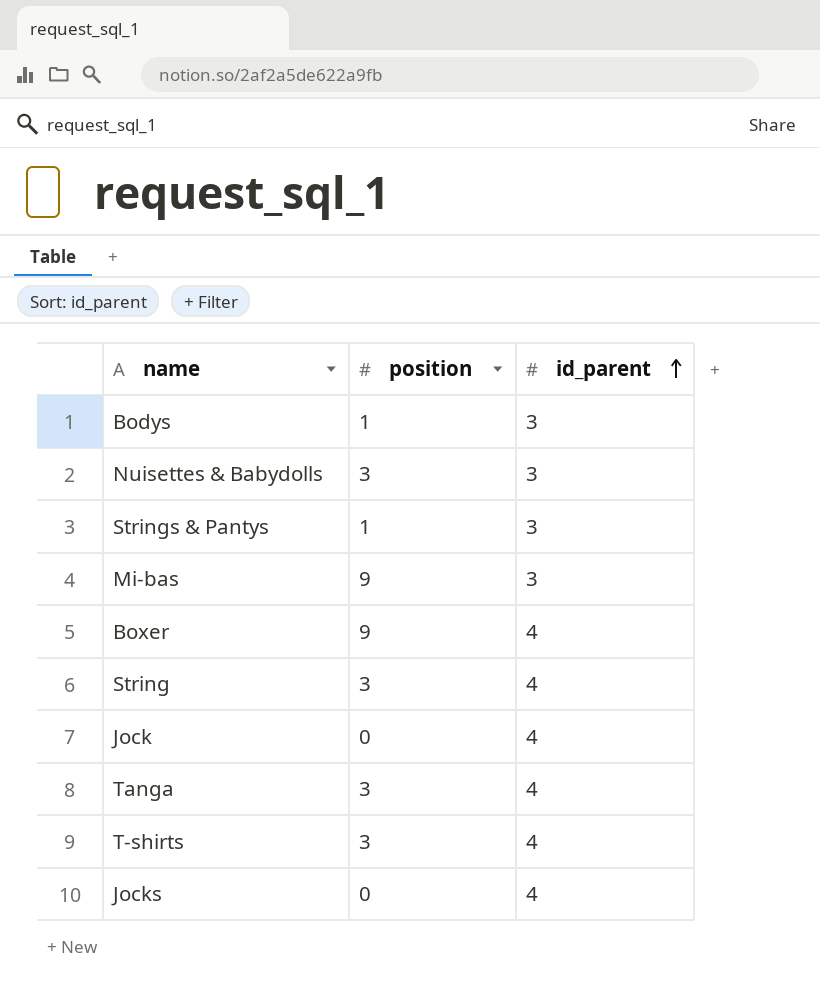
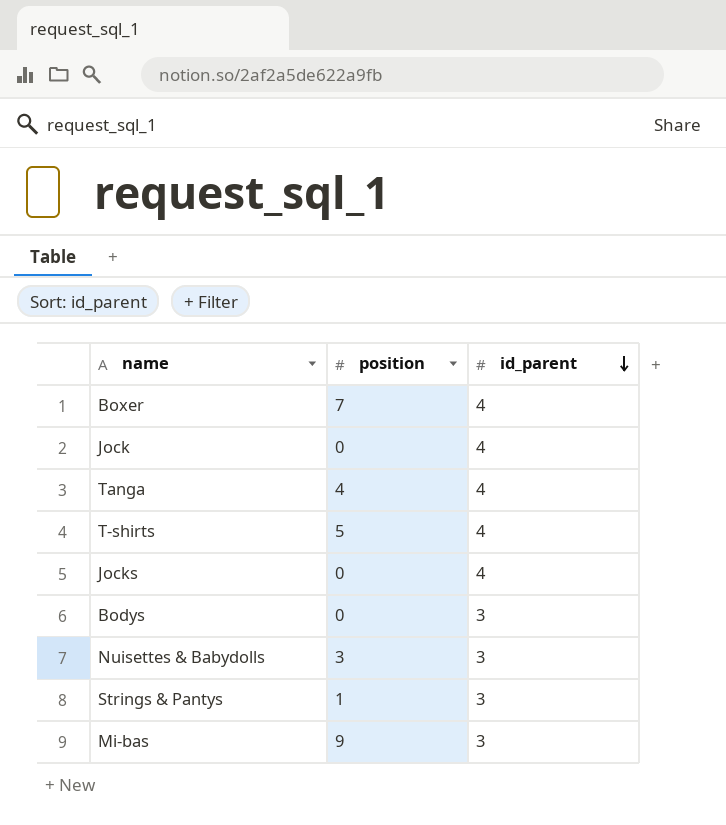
row order: id_parent ascending -> id_parent descending
row String: 3 | 4 -> none
Boxer | position: 9 -> 7
Tanga | position: 3 -> 4
T-shirts | position: 3 -> 5
Bodys | position: 1 -> 0

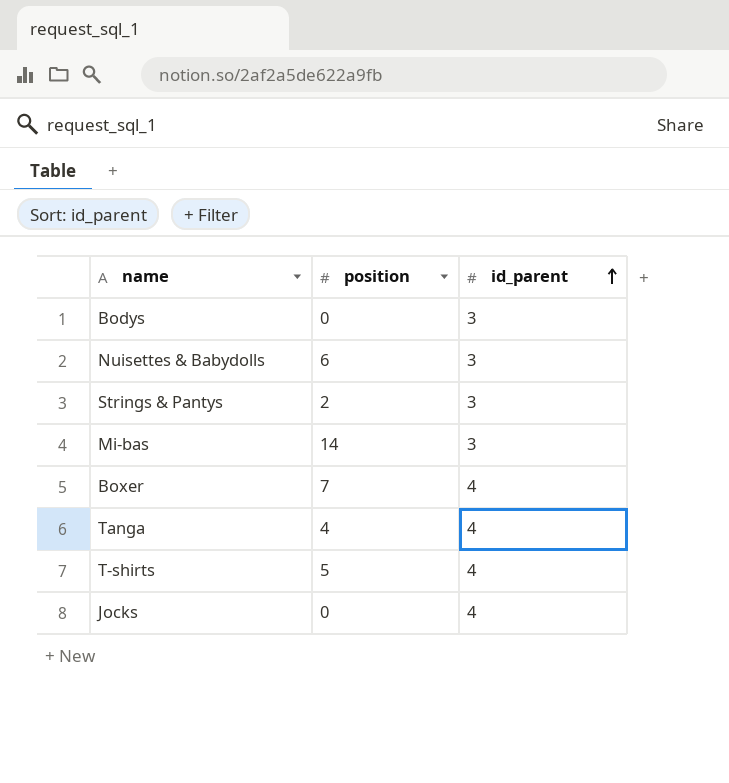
row order: id_parent descending -> id_parent ascending
row Jock: 0 | 4 -> none
Nuisettes & Babydolls | position: 3 -> 6
Strings & Pantys | position: 1 -> 2
Mi-bas | position: 9 -> 14

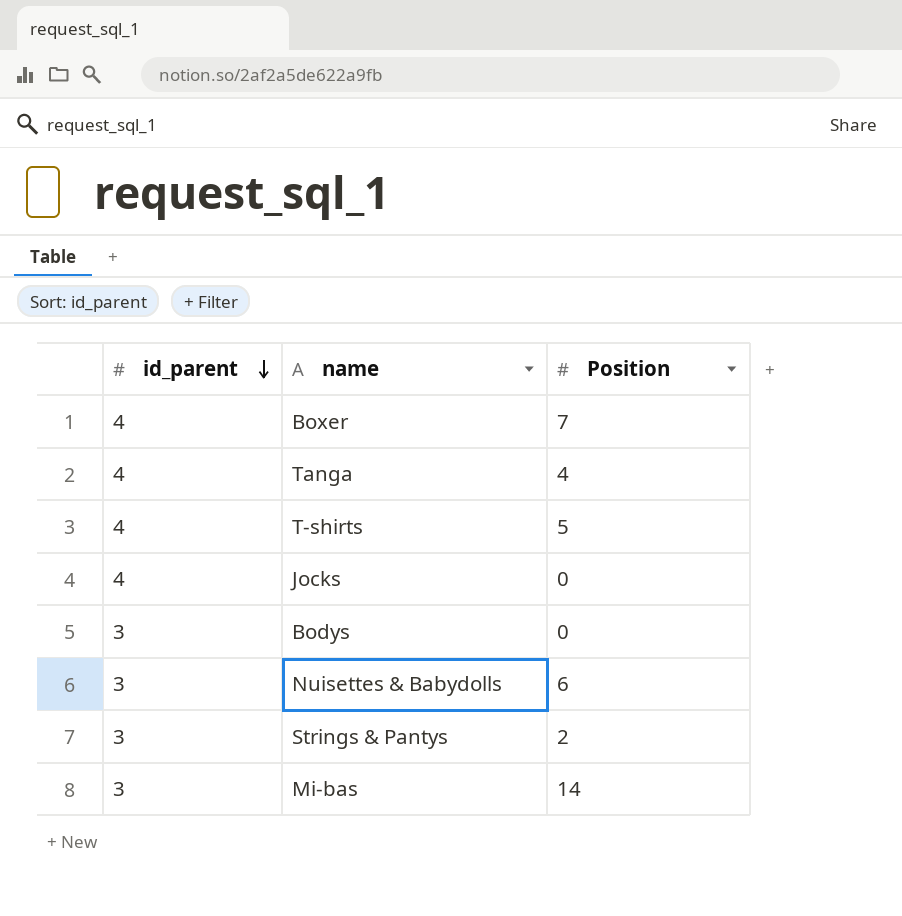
row order: id_parent ascending -> id_parent descending
column id_parent | position: 3 -> 1
column name: position -> Position

